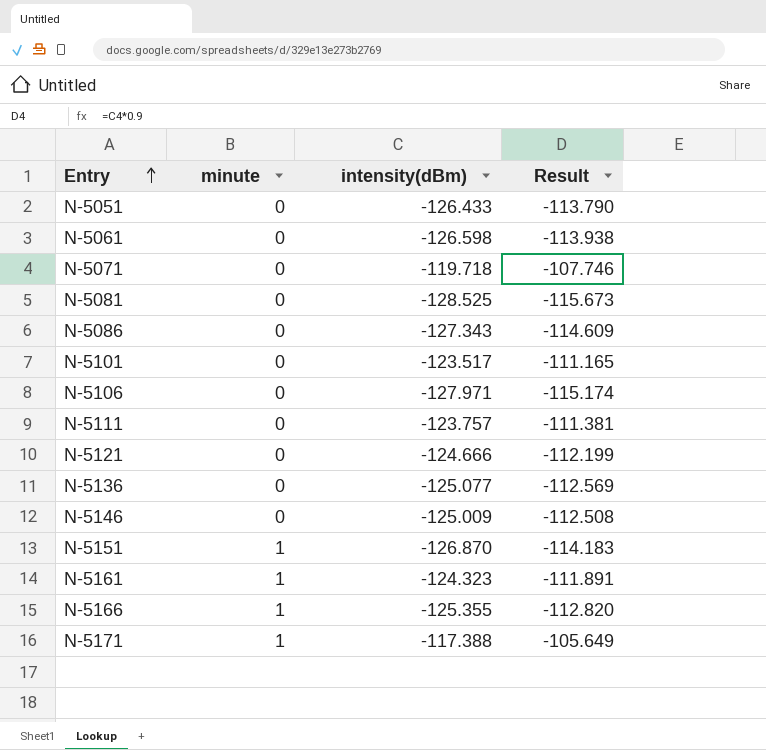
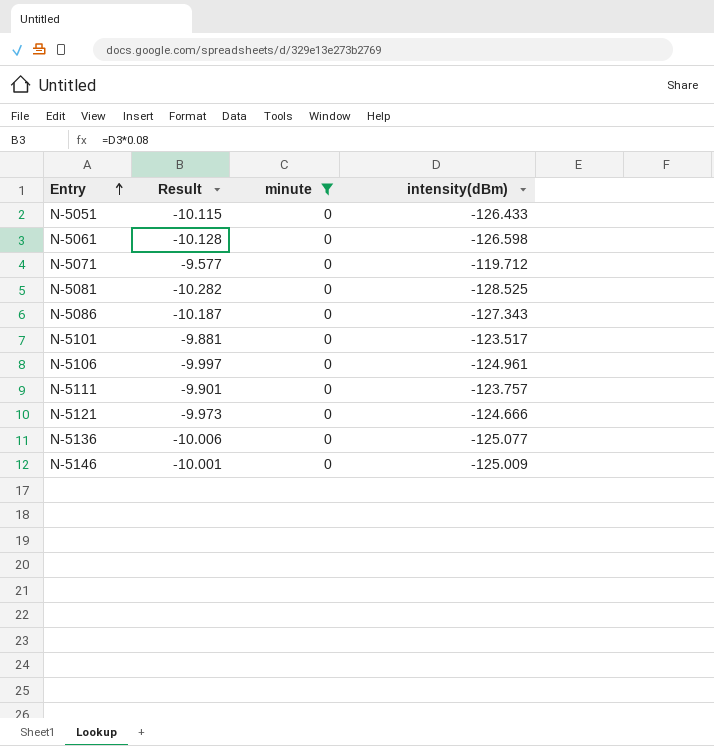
filter: none -> minute = 0
column Result | formula: [intensity(dBm)] * 0.9 -> [intensity(dBm)] * 0.08
column Result | position: 4 -> 2
N-5071 | intensity(dBm): -119.718 -> -119.712
N-5106 | intensity(dBm): -127.971 -> -124.961

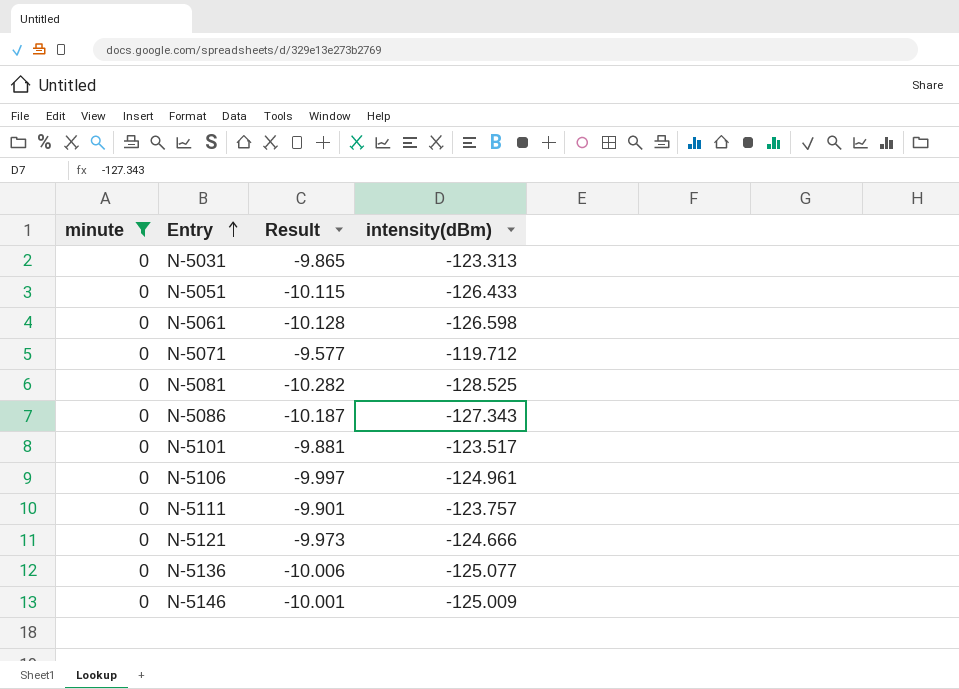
column minute | position: 3 -> 1
row N-5031: none -> 0 | -9.865 | -123.313

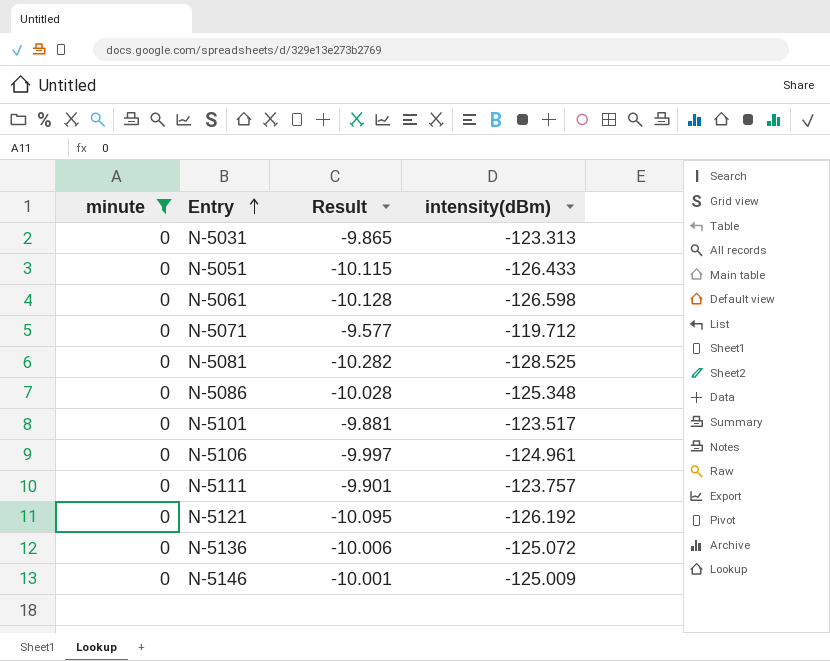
N-5086 | Result: -10.187 -> -10.028
N-5086 | intensity(dBm): -127.343 -> -125.348
N-5121 | Result: -9.973 -> -10.095
N-5121 | intensity(dBm): -124.666 -> -126.192
N-5136 | intensity(dBm): -125.077 -> -125.072

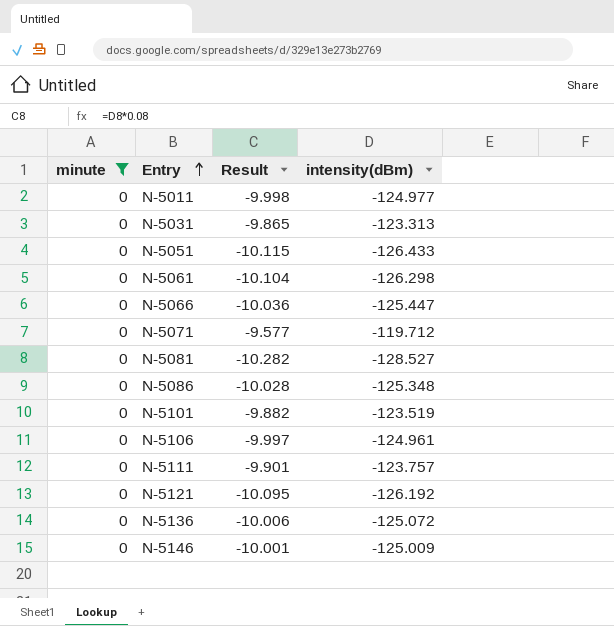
row N-5011: none -> 0 | -9.998 | -124.977
N-5061 | Result: -10.128 -> -10.104
N-5061 | intensity(dBm): -126.598 -> -126.298
row N-5066: none -> 0 | -10.036 | -125.447
N-5081 | intensity(dBm): -128.525 -> -128.527
N-5101 | Result: -9.881 -> -9.882
N-5101 | intensity(dBm): -123.517 -> -123.519

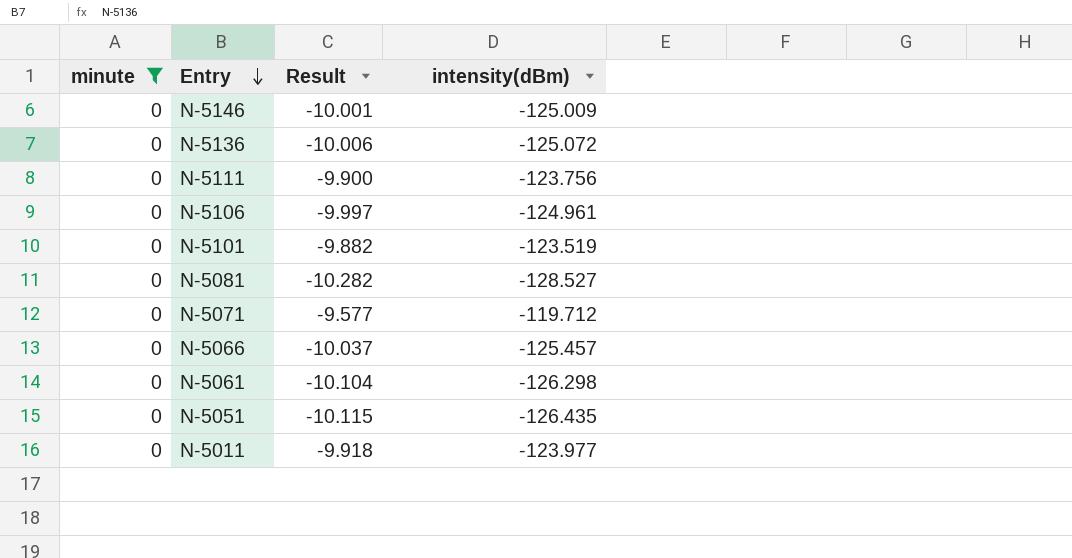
row order: Entry ascending -> Entry descending
row N-5031: 0 | -9.865 | -123.313 -> none
row N-5086: 0 | -10.028 | -125.348 -> none
row N-5121: 0 | -10.095 | -126.192 -> none
N-5111 | Result: -9.901 -> -9.900
N-5111 | intensity(dBm): -123.757 -> -123.756
N-5066 | Result: -10.036 -> -10.037
N-5066 | intensity(dBm): -125.447 -> -125.457
N-5051 | intensity(dBm): -126.433 -> -126.435
N-5011 | Result: -9.998 -> -9.918
N-5011 | intensity(dBm): -124.977 -> -123.977

